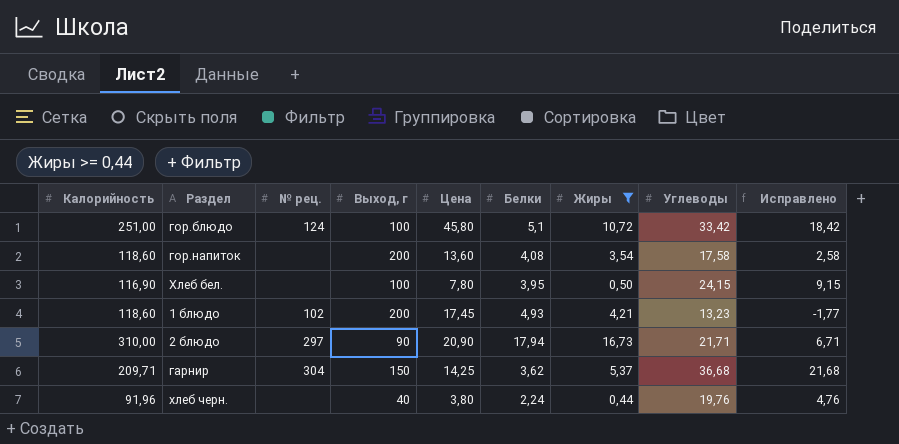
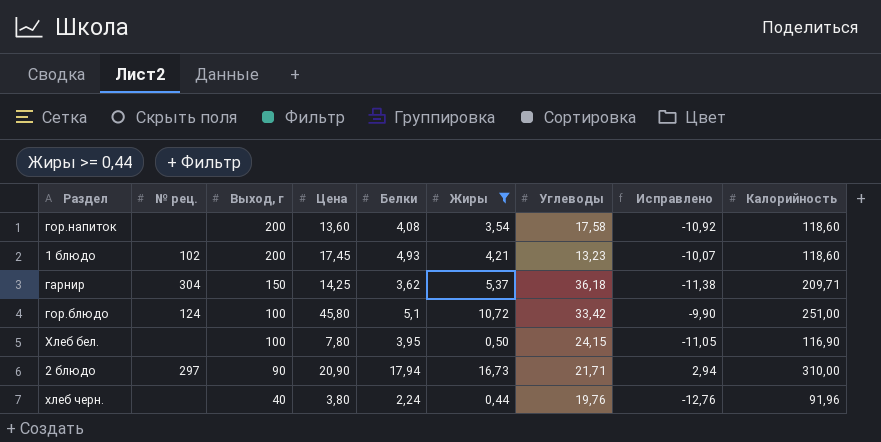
row order: none -> Выход, г descending
column Исправлено | formula: [Углеводы] - 15 -> [Белки] - 15
column Калорийность | position: 1 -> 9
гарнир | Углеводы: 36,68 -> 36,18

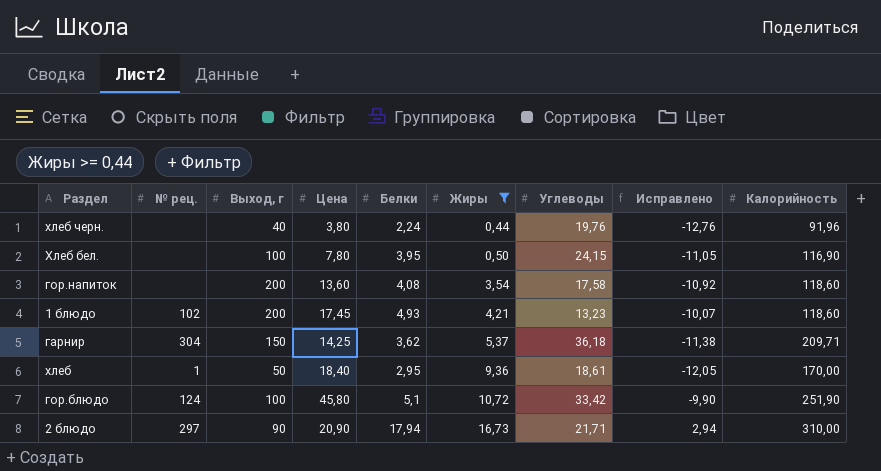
row order: Выход, г descending -> Жиры ascending
row хлеб: none -> 1 | 50 | 18,40 | 2,95 | 9,36 | 18,61 | -12,05 | 170,00
гор.блюдо | Калорийность: 251,00 -> 251,90

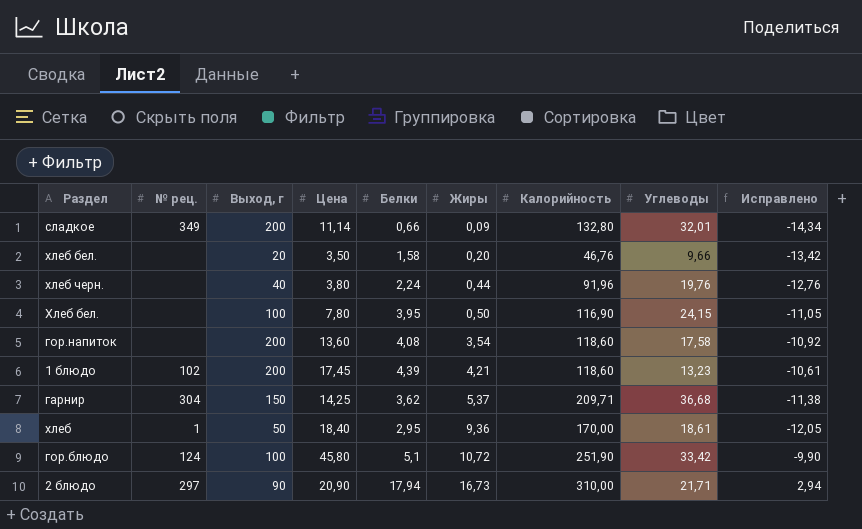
filter: Жиры >= 0,44 -> none
column Калорийность | position: 9 -> 7
1 блюдо | Белки: 4,93 -> 4,39
1 блюдо | Исправлено: -10,07 -> -10,61
гарнир | Углеводы: 36,18 -> 36,68

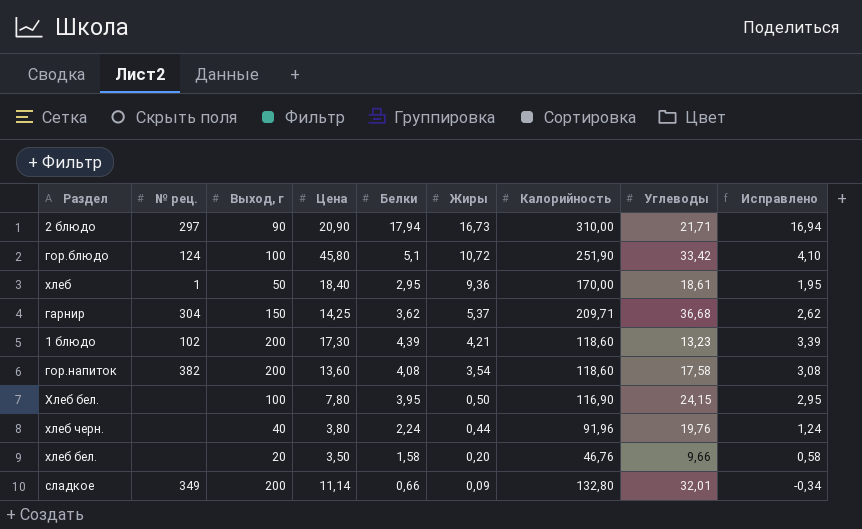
row order: Жиры ascending -> Жиры descending
column Исправлено | formula: [Белки] - 15 -> [Белки] - 1
1 блюдо | Цена: 17,45 -> 17,30
гор.напиток | № рец.: none -> 382

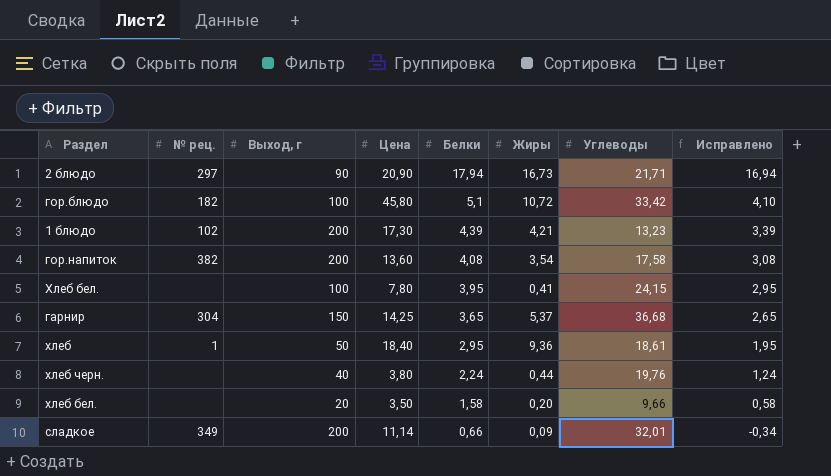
row order: Жиры descending -> Белки descending
column Калорийность | position: 7 -> none
гор.блюдо | № рец.: 124 -> 182
Хлеб бел. | Жиры: 0,50 -> 0,41
гарнир | Белки: 3,62 -> 3,65
гарнир | Исправлено: 2,62 -> 2,65

